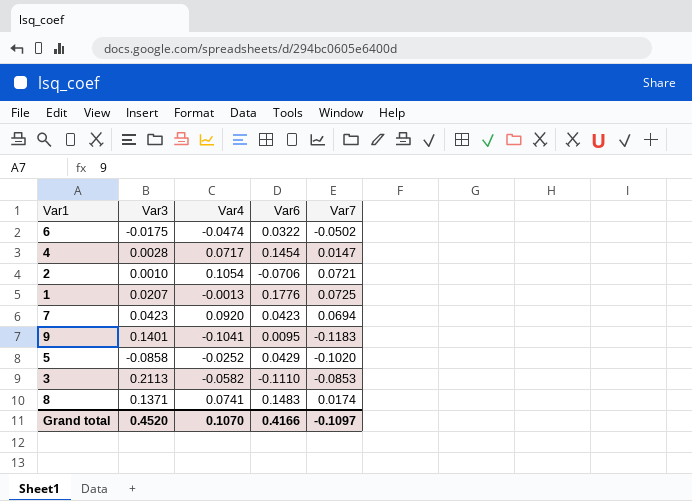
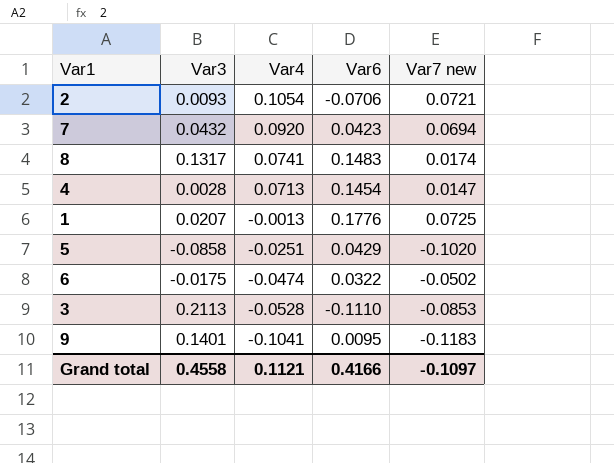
row order: none -> Var4 descending
column name: Var7 -> Var7 new
2 | Var3: 0.0010 -> 0.0093
7 | Var3: 0.0423 -> 0.0432
8 | Var3: 0.1371 -> 0.1317
4 | Var4: 0.0717 -> 0.0713
5 | Var4: -0.0252 -> -0.0251
3 | Var4: -0.0582 -> -0.0528
Grand total | Var3: 0.4520 -> 0.4558
Grand total | Var4: 0.1070 -> 0.1121

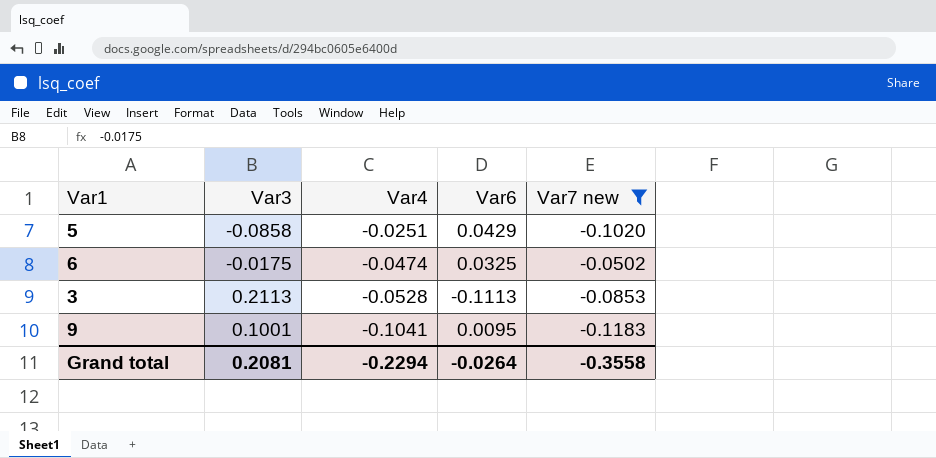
filter: none -> Var7 new <= -0.0502
6 | Var6: 0.0322 -> 0.0325
3 | Var6: -0.1110 -> -0.1113
9 | Var3: 0.1401 -> 0.1001
Grand total | Var3: 0.4558 -> 0.2081
Grand total | Var4: 0.1121 -> -0.2294
Grand total | Var6: 0.4166 -> -0.0264
Grand total | Var7 new: -0.1097 -> -0.3558

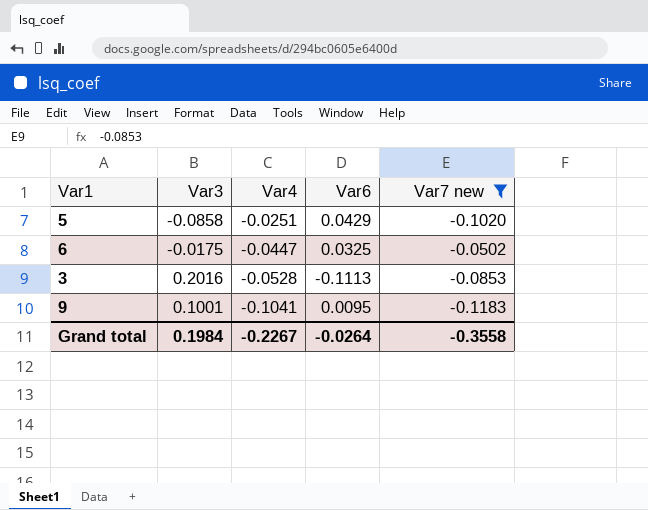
6 | Var4: -0.0474 -> -0.0447
3 | Var3: 0.2113 -> 0.2016
Grand total | Var3: 0.2081 -> 0.1984
Grand total | Var4: -0.2294 -> -0.2267

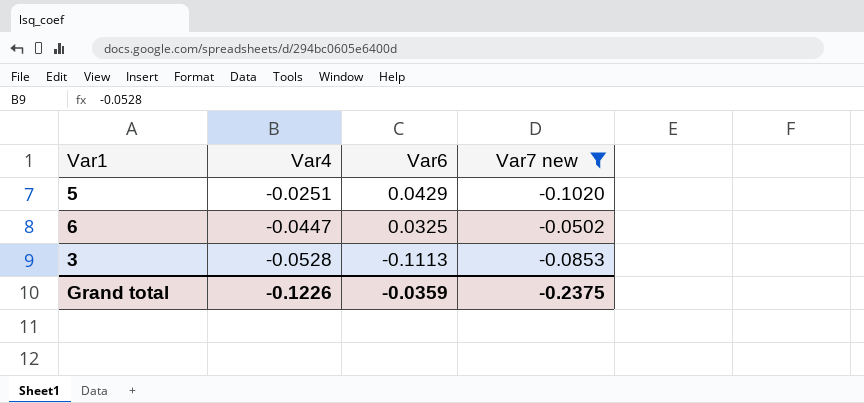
column Var3 | position: 2 -> none
row 9: 0.1001 | -0.1041 | 0.0095 | -0.1183 -> none
Grand total | Var4: -0.2267 -> -0.1226
Grand total | Var6: -0.0264 -> -0.0359
Grand total | Var7 new: -0.3558 -> -0.2375

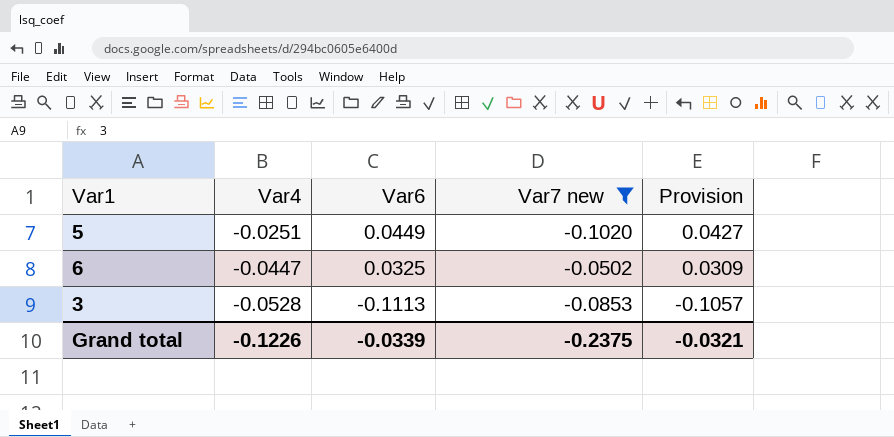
column Provision | formula: none -> [Var6] * 0.95
5 | Var6: 0.0429 -> 0.0449
Grand total | Var6: -0.0359 -> -0.0339

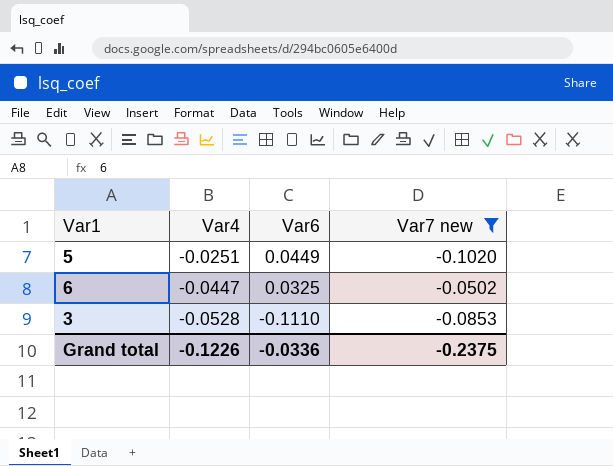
column Provision | formula: [Var6] * 0.95 -> none
3 | Var6: -0.1113 -> -0.1110
Grand total | Var6: -0.0339 -> -0.0336

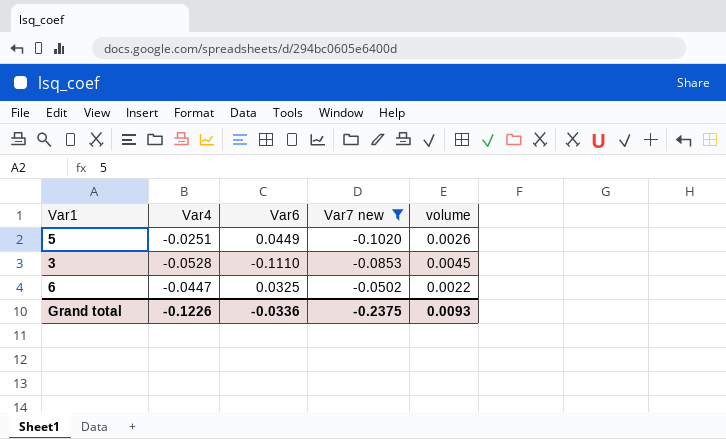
row order: Var4 descending -> Var7 new ascending
column volume | formula: none -> [Var4] * [Var7 new]

